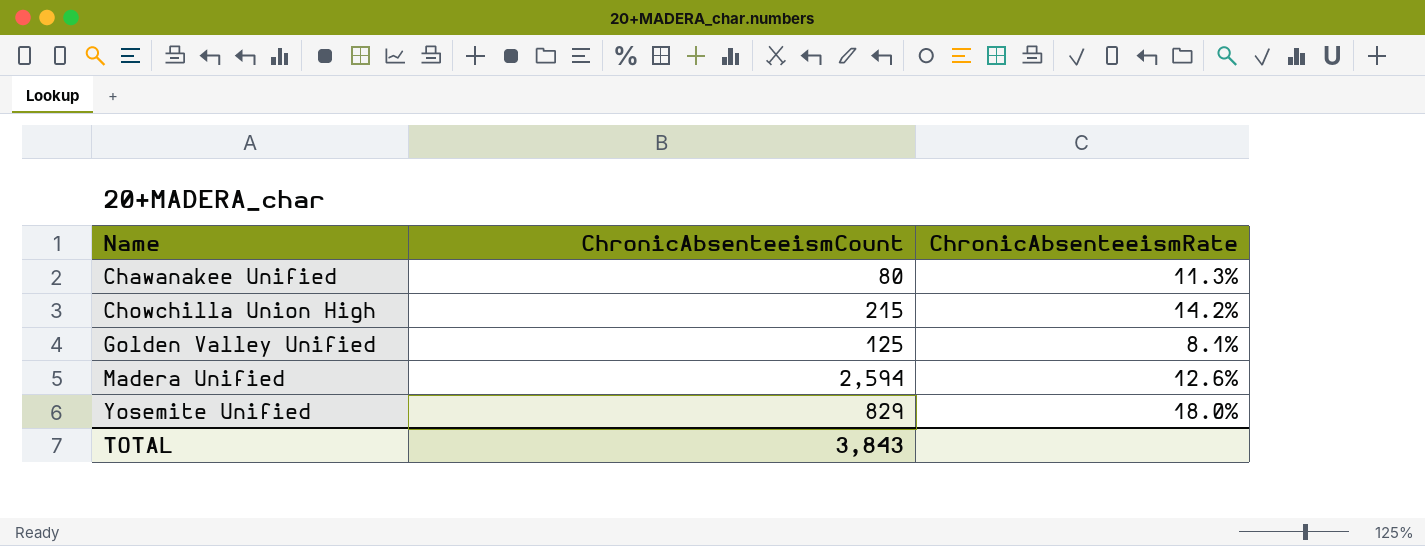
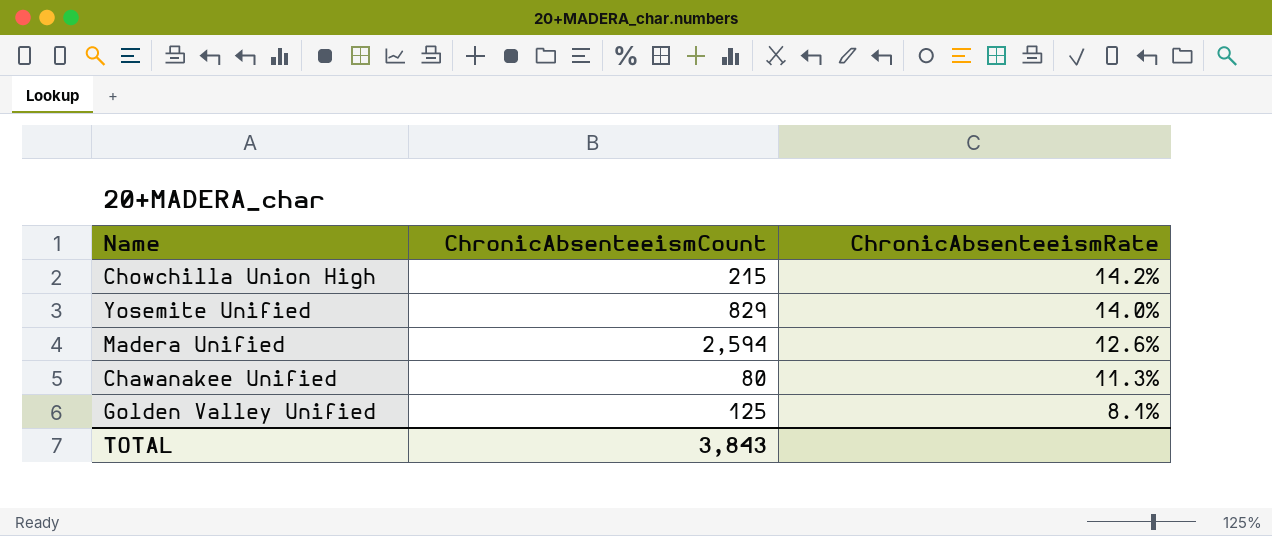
row order: Name ascending -> ChronicAbsenteeismRate descending
Yosemite Unified | ChronicAbsenteeismRate: 18.0% -> 14.0%

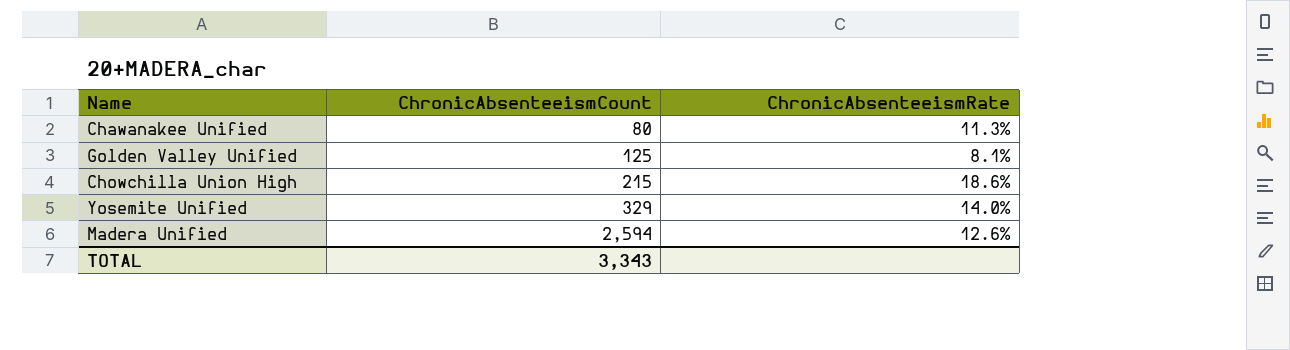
row order: ChronicAbsenteeismRate descending -> ChronicAbsenteeismCount ascending
Chowchilla Union High | ChronicAbsenteeismRate: 14.2% -> 18.6%
Yosemite Unified | ChronicAbsenteeismCount: 829 -> 329
TOTAL | ChronicAbsenteeismCount: 3,843 -> 3,343

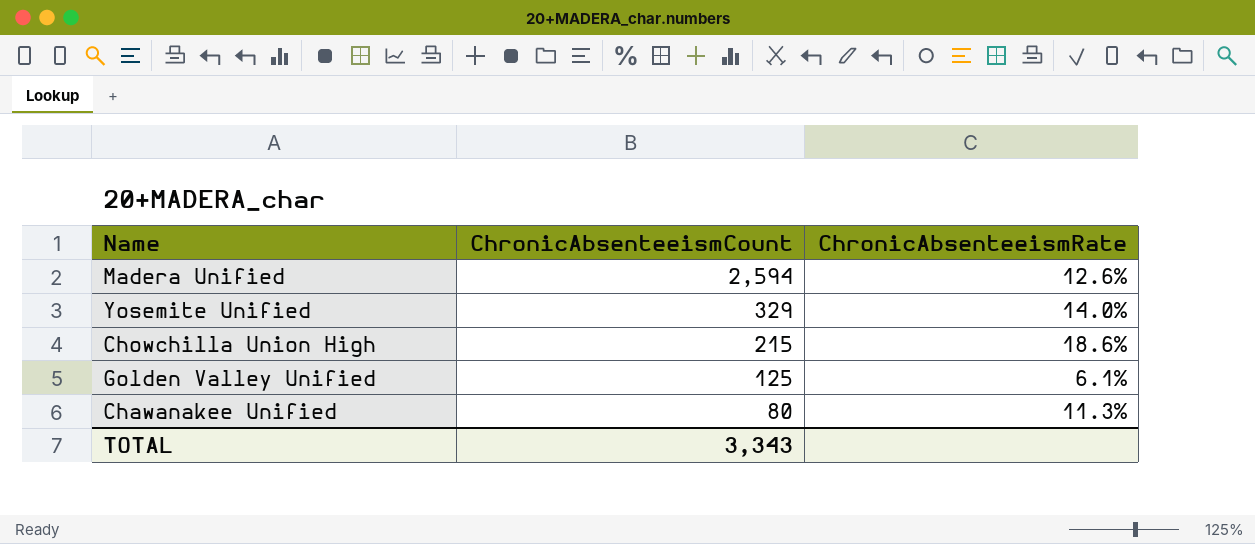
row order: ChronicAbsenteeismCount ascending -> ChronicAbsenteeismCount descending
Golden Valley Unified | ChronicAbsenteeismRate: 8.1% -> 6.1%

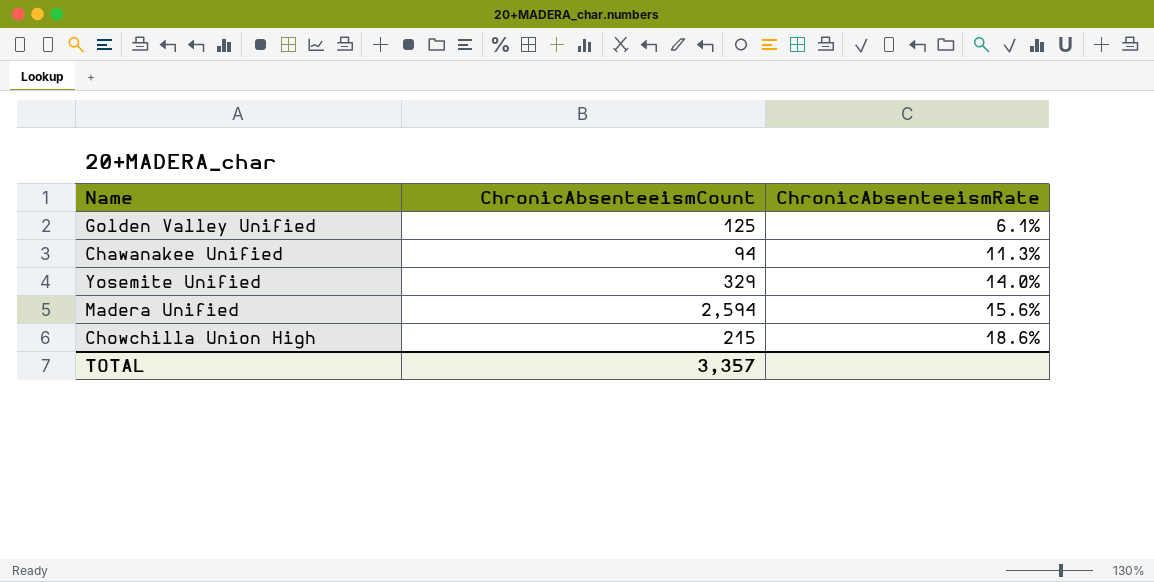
row order: ChronicAbsenteeismCount descending -> ChronicAbsenteeismRate ascending
Chawanakee Unified | ChronicAbsenteeismCount: 80 -> 94
Madera Unified | ChronicAbsenteeismRate: 12.6% -> 15.6%
TOTAL | ChronicAbsenteeismCount: 3,343 -> 3,357

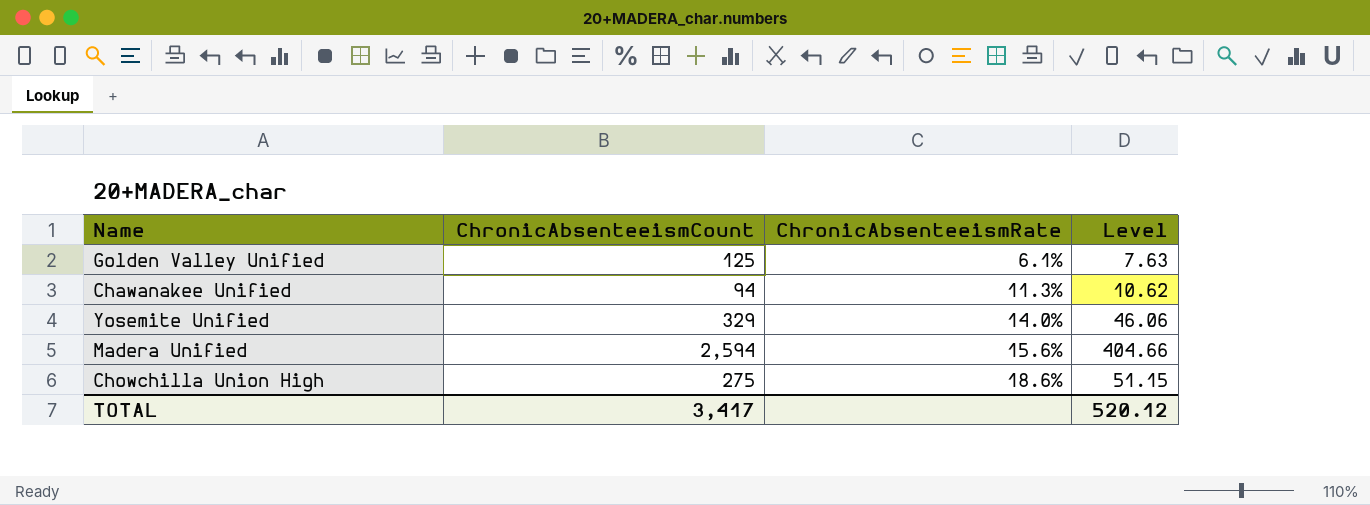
column Level | formula: none -> [ChronicAbsenteeismCount] * [ChronicAbsenteeismRate]
Chowchilla Union High | ChronicAbsenteeismCount: 215 -> 275
TOTAL | ChronicAbsenteeismCount: 3,357 -> 3,417

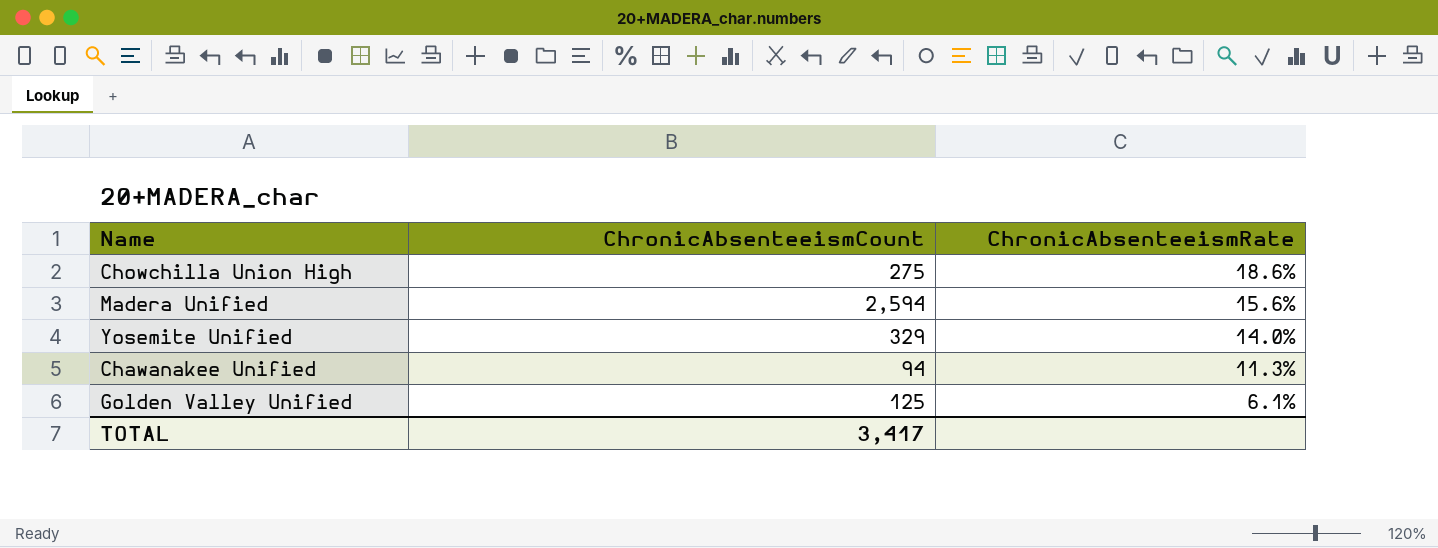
row order: ChronicAbsenteeismRate ascending -> ChronicAbsenteeismRate descending
column Level | formula: [ChronicAbsenteeismCount] * [ChronicAbsenteeismRate] -> none

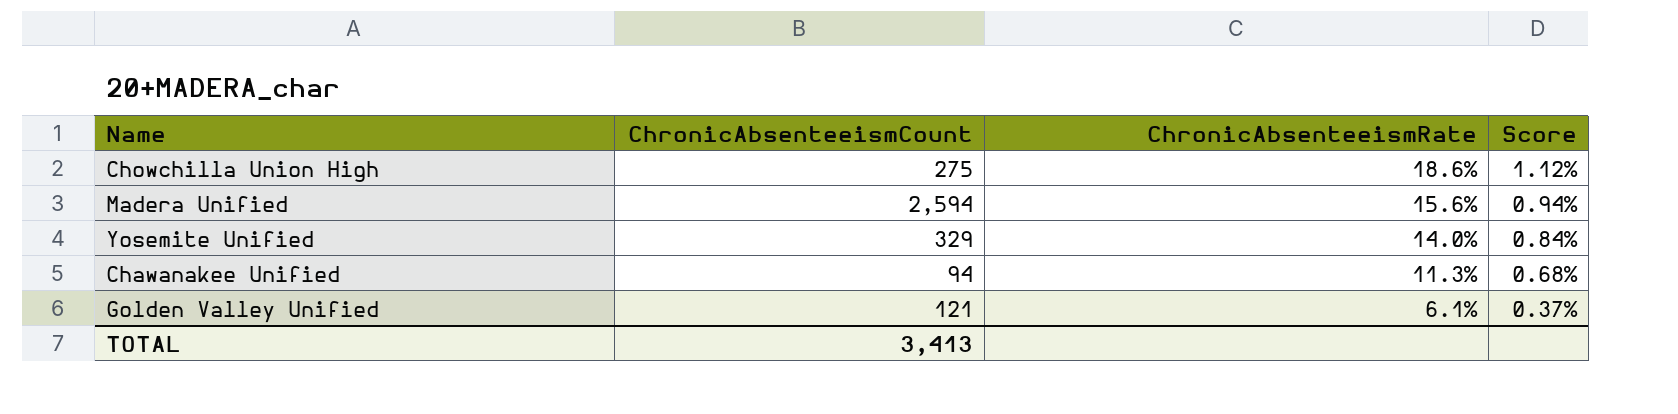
column Score | formula: none -> [ChronicAbsenteeismRate] * 0.06
Golden Valley Unified | ChronicAbsenteeismCount: 125 -> 121
TOTAL | ChronicAbsenteeismCount: 3,417 -> 3,413

